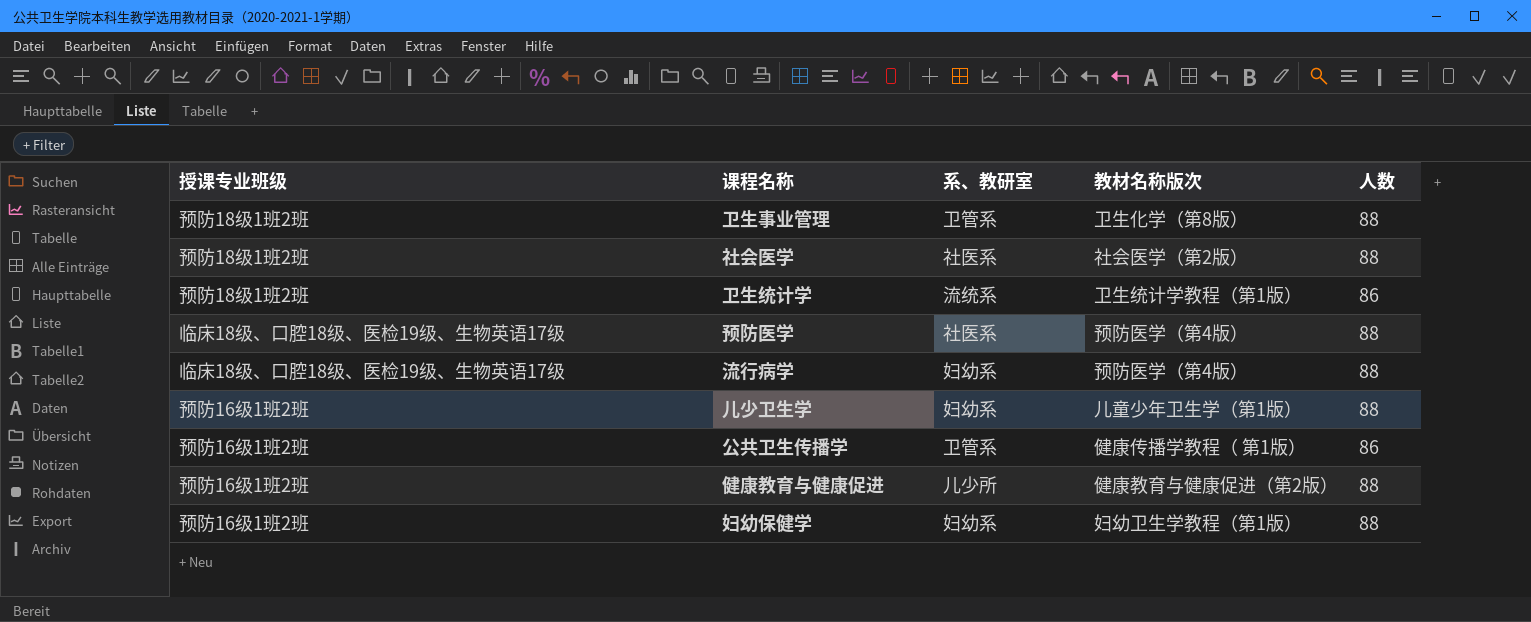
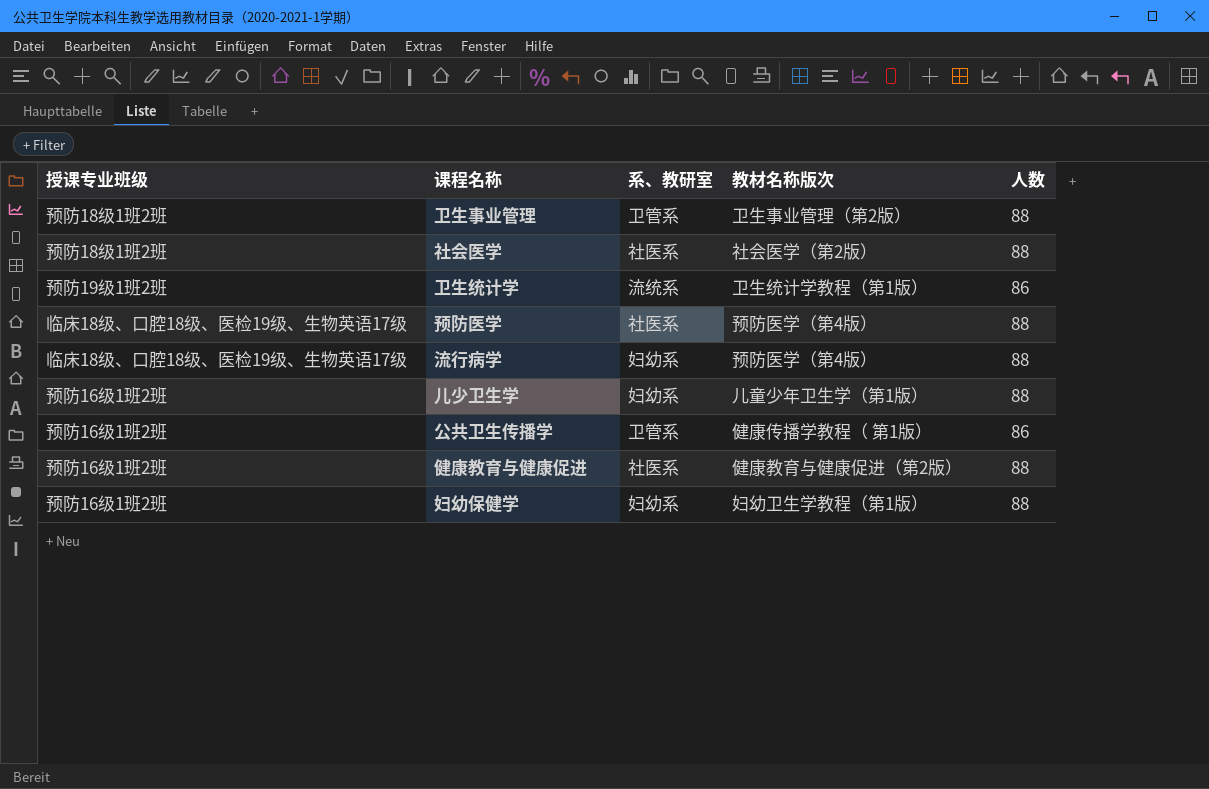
卫生事业管理 | 教材名称版次: 卫生化学（第8版） -> 卫生事业管理（第2版）
卫生统计学 | 授课专业班级: 预防18级1班2班 -> 预防19级1班2班
健康教育与健康促进 | 系、教研室: 儿少所 -> 社医系

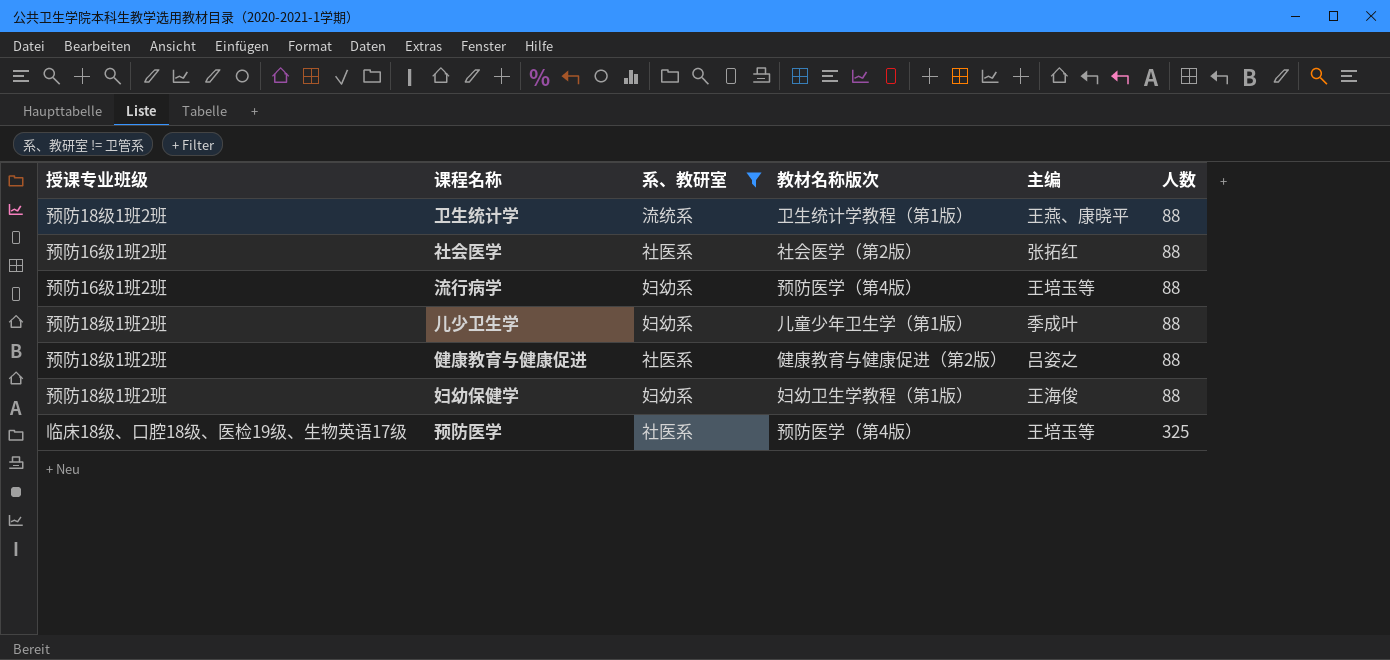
filter: none -> 系、教研室 != 卫管系
row order: none -> 人数 ascending
column 主编 | position: none -> 5
卫生统计学 | 授课专业班级: 预防19级1班2班 -> 预防18级1班2班
卫生统计学 | 人数: 86 -> 88
社会医学 | 授课专业班级: 预防18级1班2班 -> 预防16级1班2班
流行病学 | 授课专业班级: 临床18级、口腔18级、医检19级、生物英语17级 -> 预防16级1班2班
儿少卫生学 | 授课专业班级: 预防16级1班2班 -> 预防18级1班2班
健康教育与健康促进 | 授课专业班级: 预防16级1班2班 -> 预防18级1班2班
妇幼保健学 | 授课专业班级: 预防16级1班2班 -> 预防18级1班2班
预防医学 | 人数: 88 -> 325

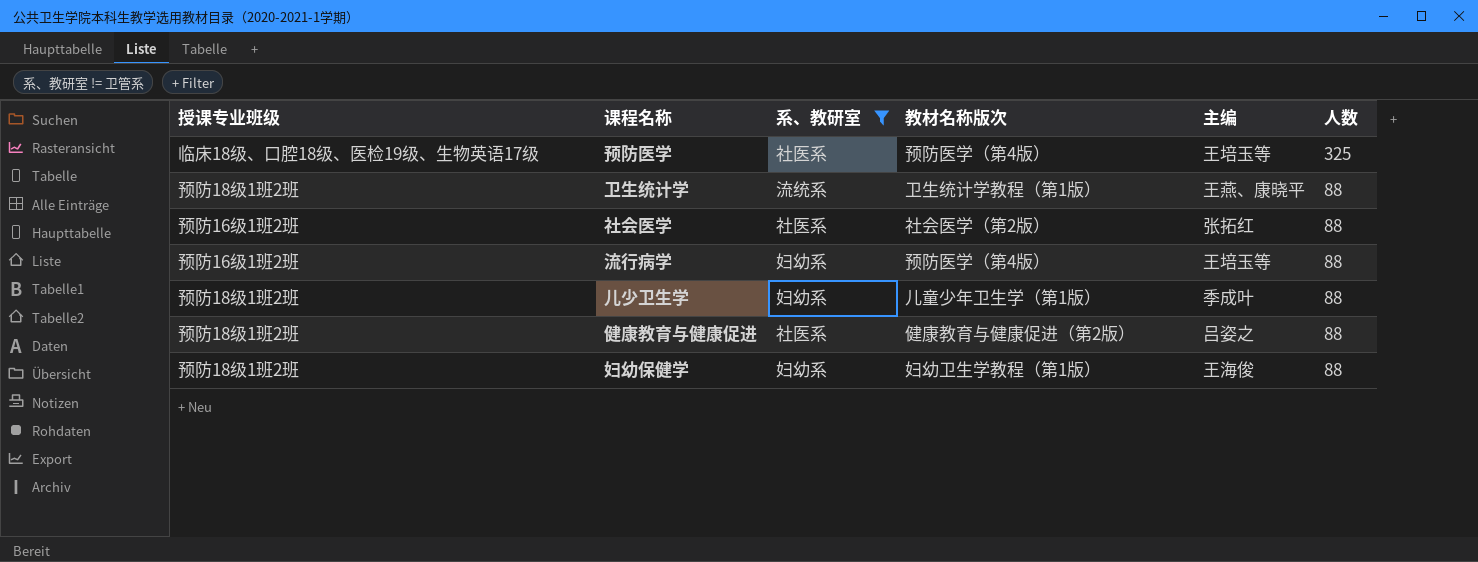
row order: 人数 ascending -> 人数 descending

